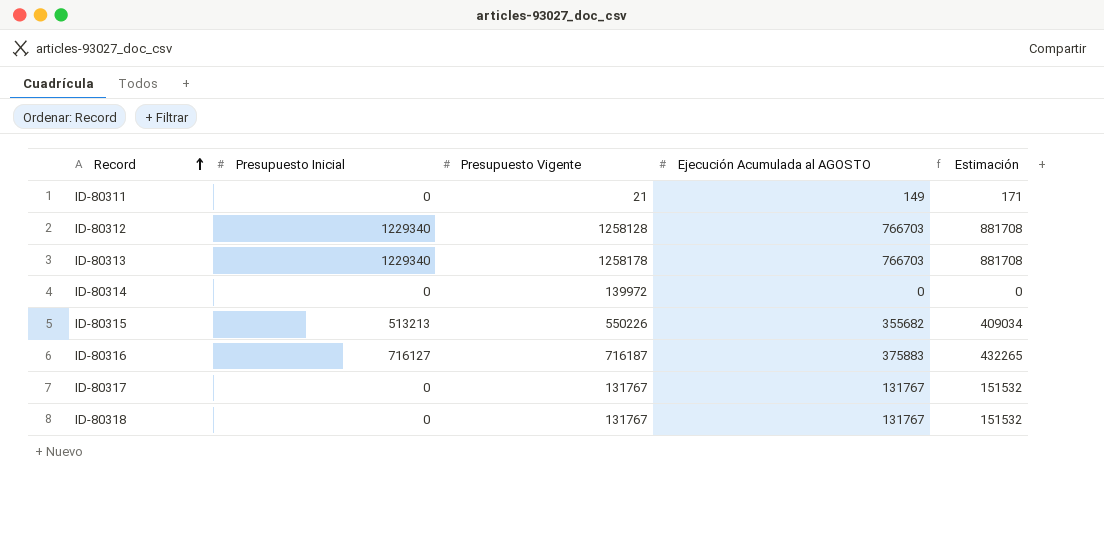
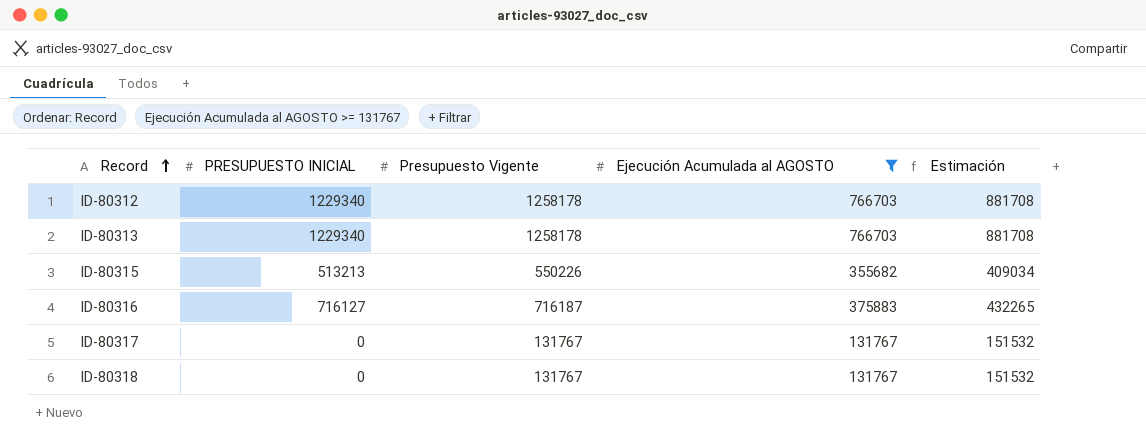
filter: none -> Ejecución Acumulada al AGOSTO >= 131767
column name: Presupuesto Inicial -> PRESUPUESTO INICIAL
ID-80312 | Presupuesto Vigente: 1258128 -> 1258178

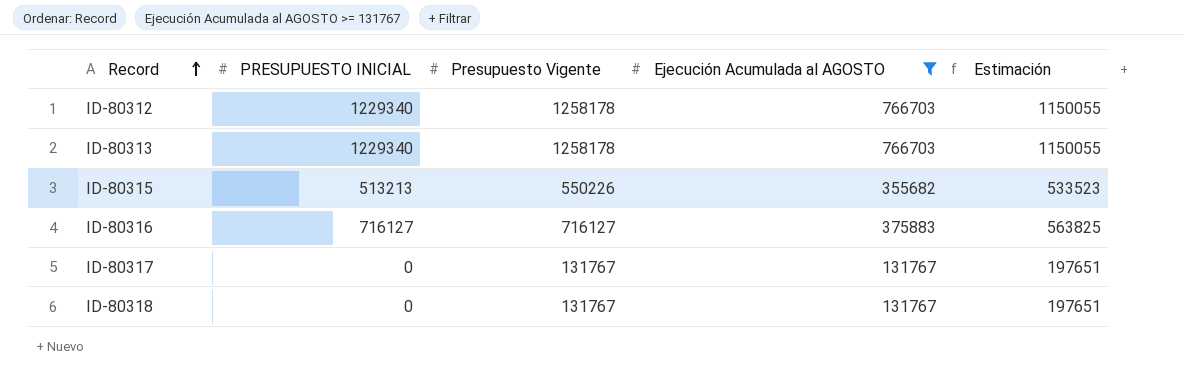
column Estimación | formula: [Ejecución Acumulada al AGOSTO] * 1,15 -> [Ejecución Acumulada al AGOSTO] * 1,5
ID-80316 | Presupuesto Vigente: 716187 -> 716127

